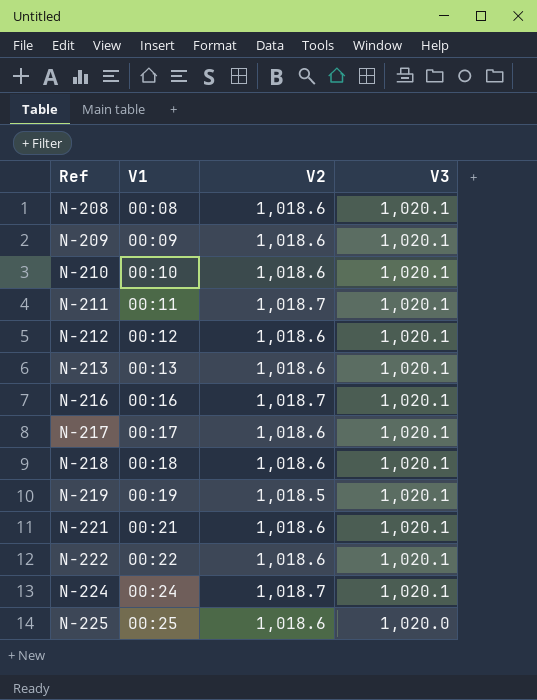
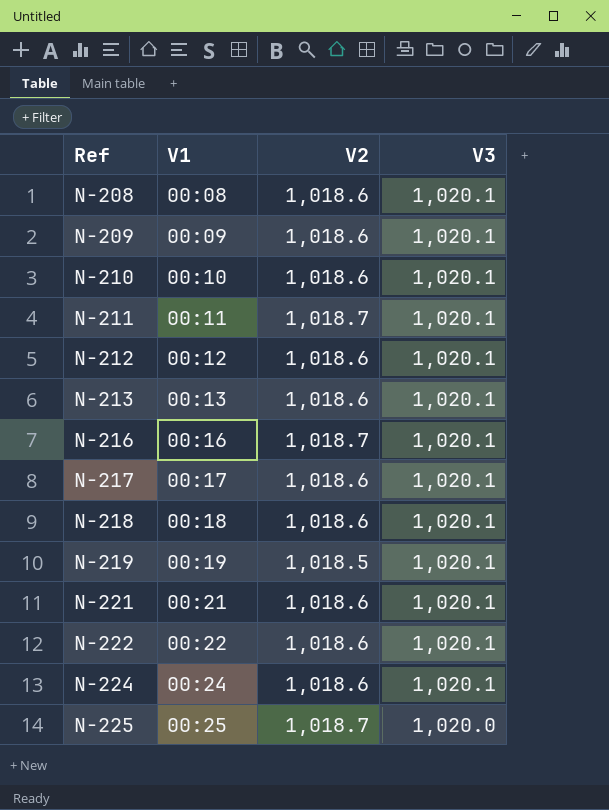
N-224 | V2: 1,018.7 -> 1,018.6
N-225 | V2: 1,018.6 -> 1,018.7

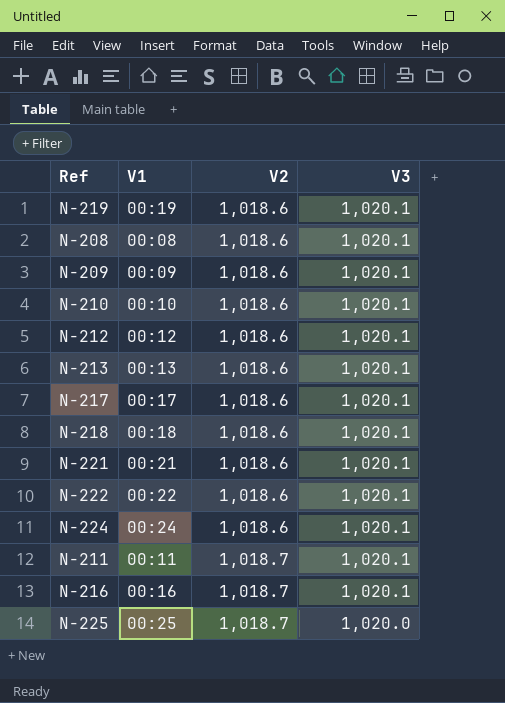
row order: Ref ascending -> V2 ascending
N-219 | V2: 1,018.5 -> 1,018.6

